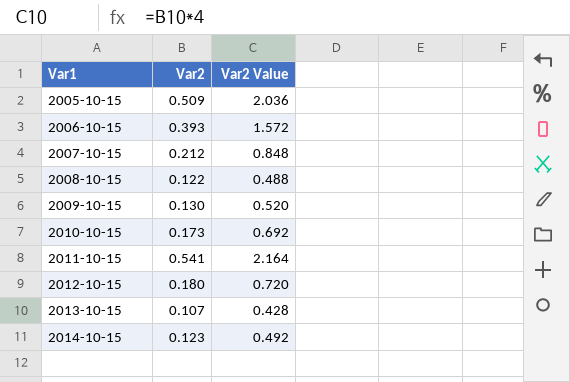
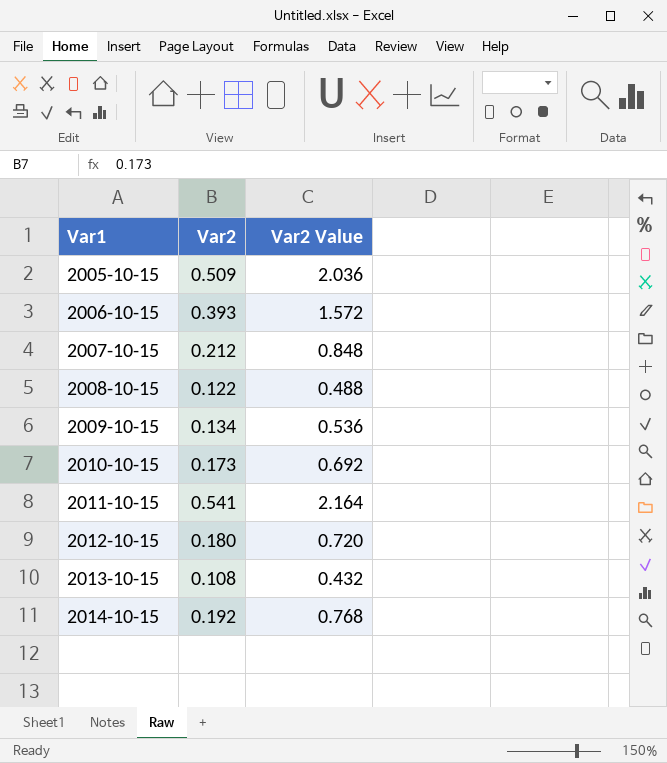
2009-10-15 | Var2: 0.130 -> 0.134
2009-10-15 | Var2 Value: 0.520 -> 0.536
2013-10-15 | Var2: 0.107 -> 0.108
2013-10-15 | Var2 Value: 0.428 -> 0.432
2014-10-15 | Var2: 0.123 -> 0.192
2014-10-15 | Var2 Value: 0.492 -> 0.768

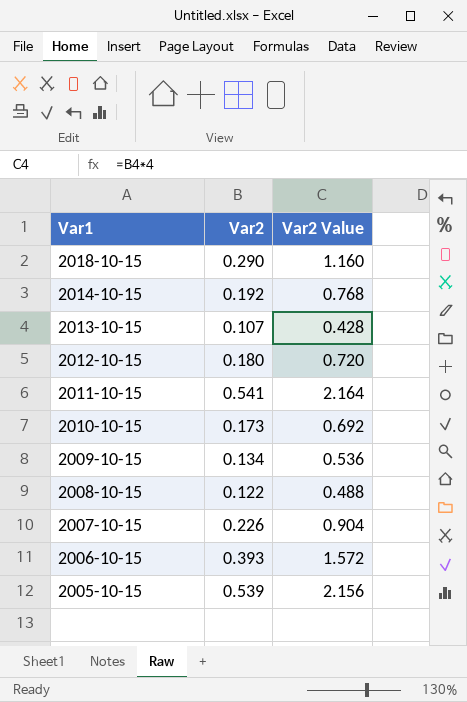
row order: Var1 ascending -> Var1 descending
row 2018-10-15: none -> 0.290 | 1.160
2013-10-15 | Var2: 0.108 -> 0.107
2013-10-15 | Var2 Value: 0.432 -> 0.428
2007-10-15 | Var2: 0.212 -> 0.226
2007-10-15 | Var2 Value: 0.848 -> 0.904
2005-10-15 | Var2: 0.509 -> 0.539
2005-10-15 | Var2 Value: 2.036 -> 2.156

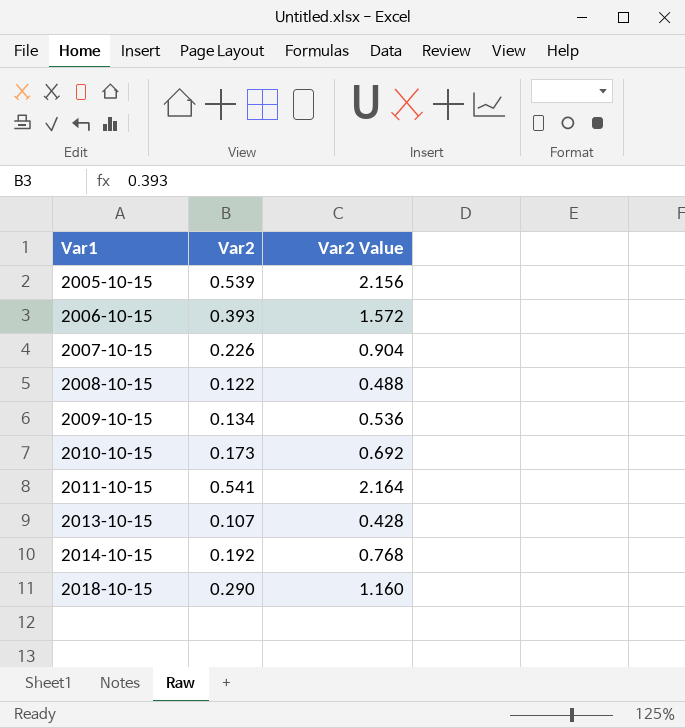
row order: Var1 descending -> Var1 ascending
row 2012-10-15: 0.180 | 0.720 -> none

